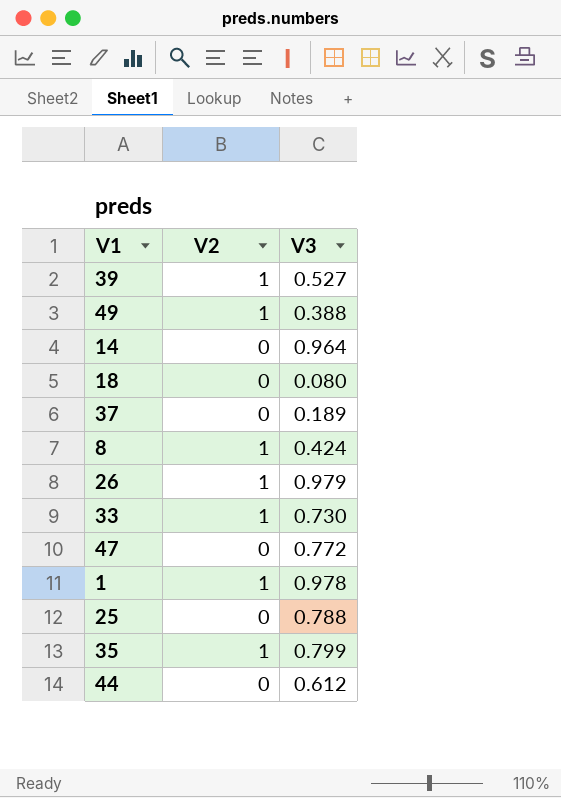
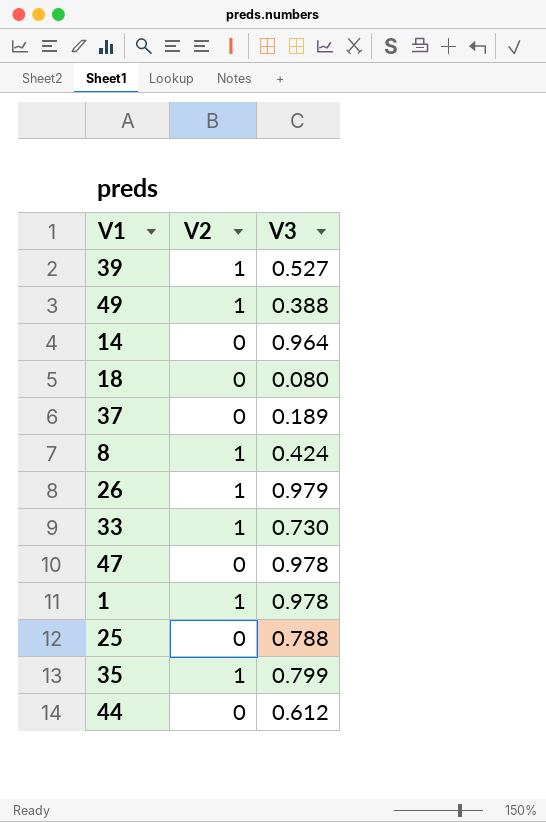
47 | V3: 0.772 -> 0.978

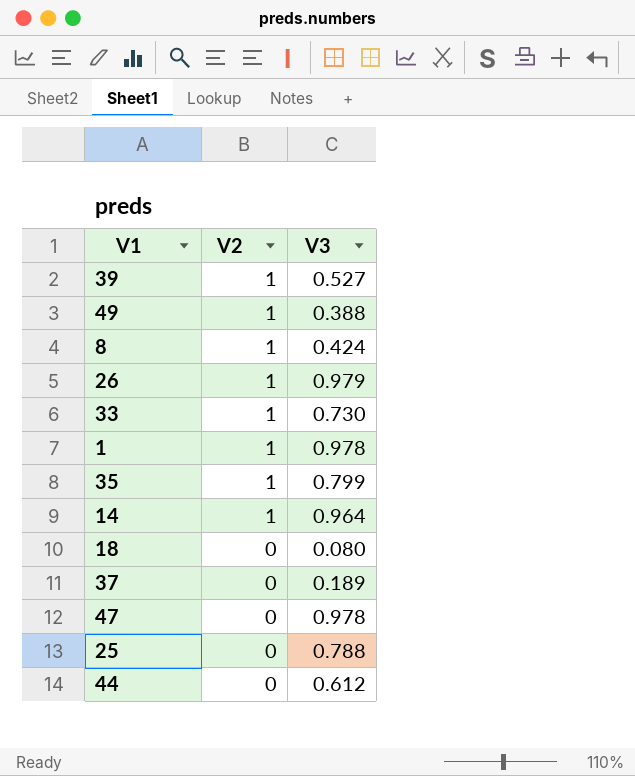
row order: none -> V2 descending
14 | V2: 0 -> 1

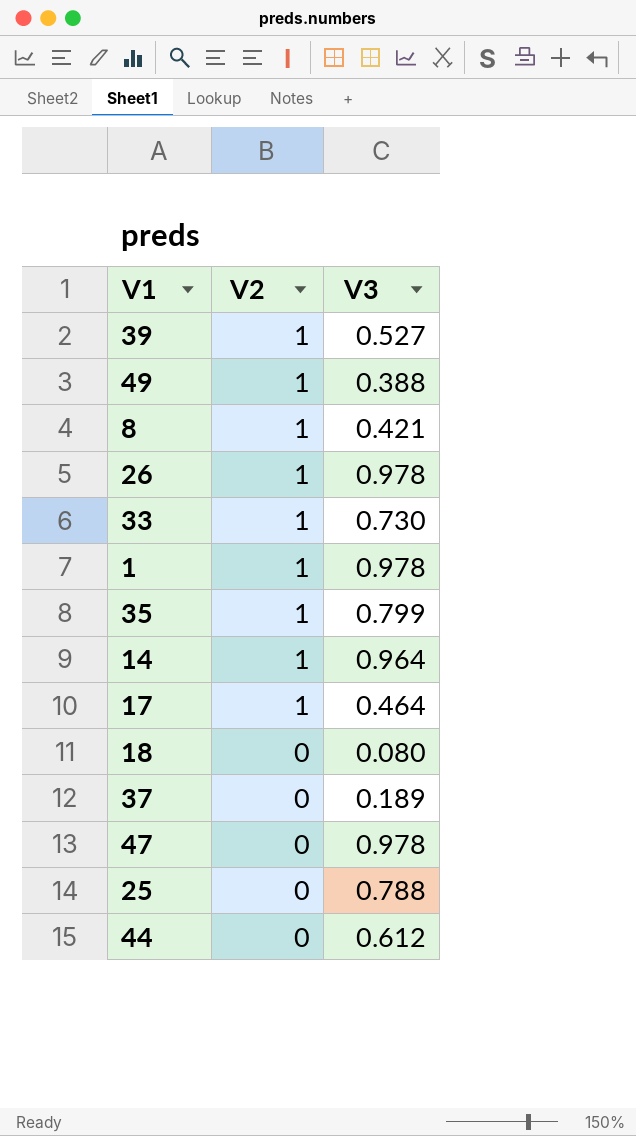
8 | V3: 0.424 -> 0.421
26 | V3: 0.979 -> 0.978
row 17: none -> 1 | 0.464

